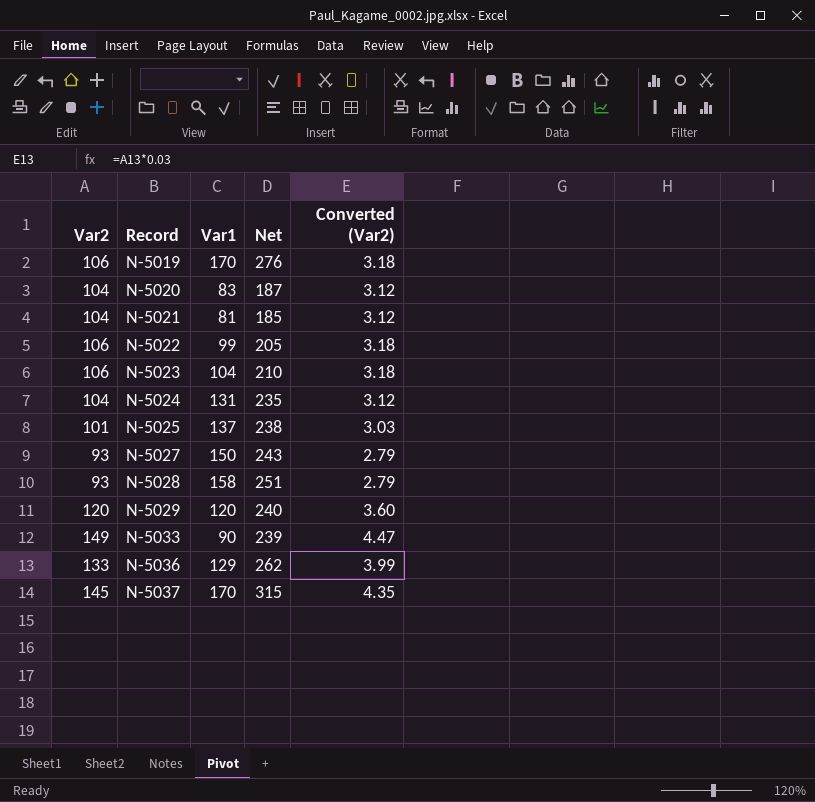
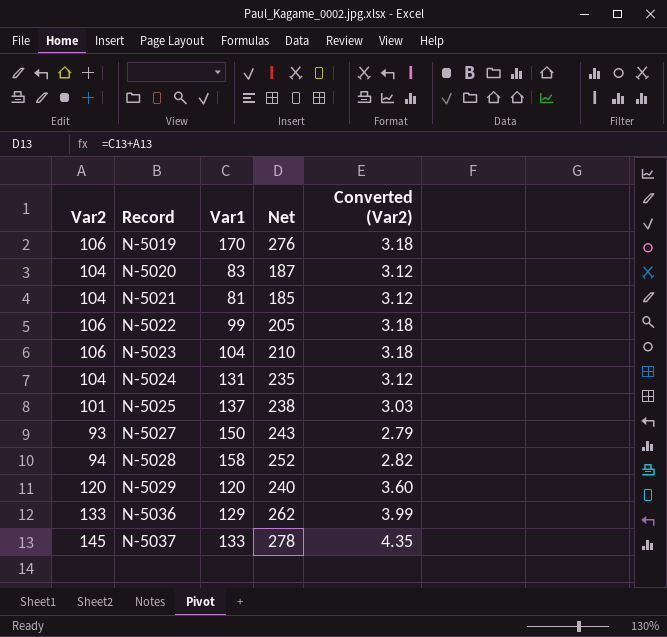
row N-5033: 149 | 90 | 239 | 4.47 -> none
N-5028 | Var2: 93 -> 94
N-5028 | Net: 251 -> 252
N-5028 | Converted (Var2): 2.79 -> 2.82
N-5037 | Var1: 170 -> 133
N-5037 | Net: 315 -> 278

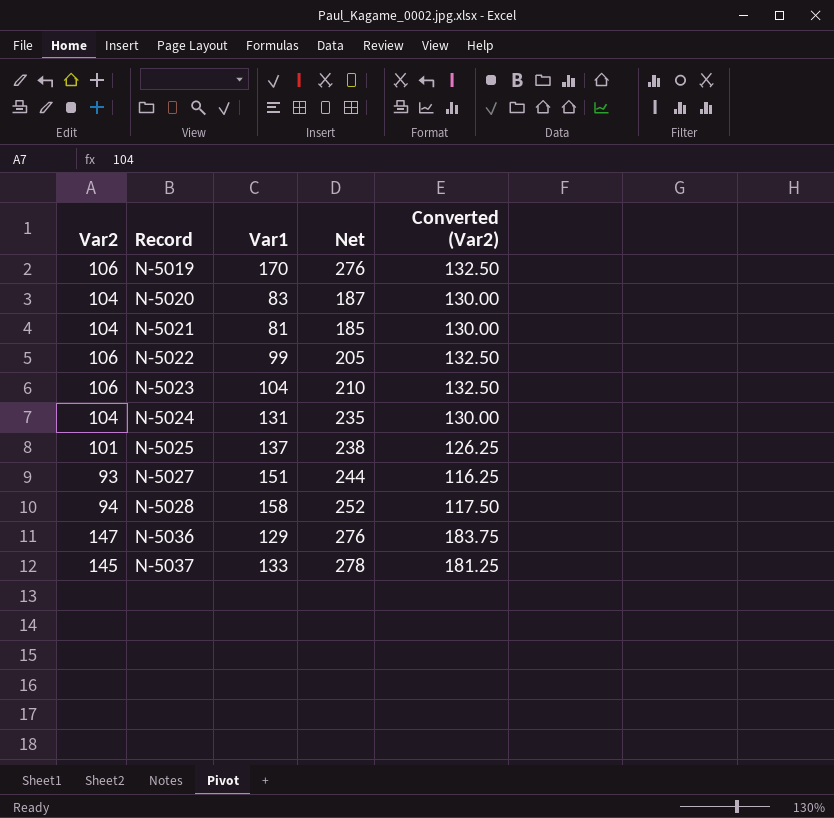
column Converted (Var2) | formula: [Var2] * 0.03 -> [Var2] * 1.25
row N-5029: 120 | 120 | 240 | 3.60 -> none
N-5027 | Var1: 150 -> 151
N-5027 | Net: 243 -> 244
N-5036 | Var2: 133 -> 147
N-5036 | Net: 262 -> 276

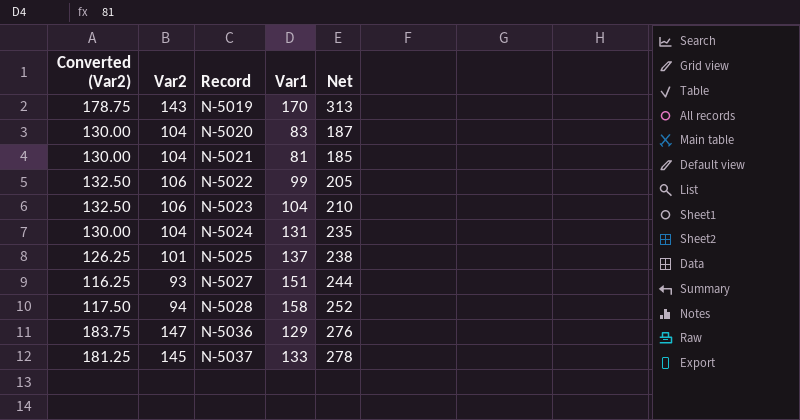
column Converted (Var2) | position: 5 -> 1
N-5019 | Converted (Var2): 132.50 -> 178.75
N-5019 | Var2: 106 -> 143
N-5019 | Net: 276 -> 313

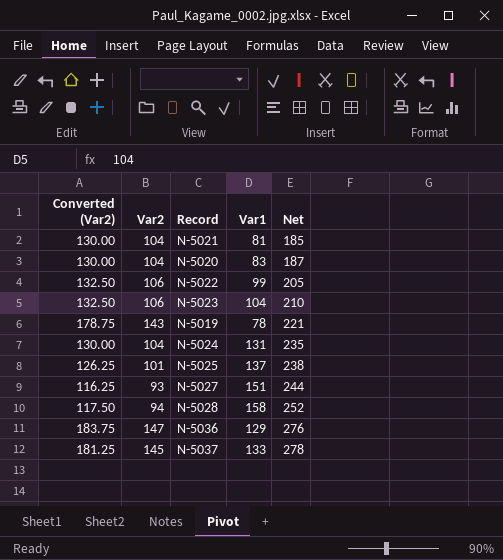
row order: Record ascending -> Net ascending
N-5019 | Var1: 170 -> 78
N-5019 | Net: 313 -> 221

